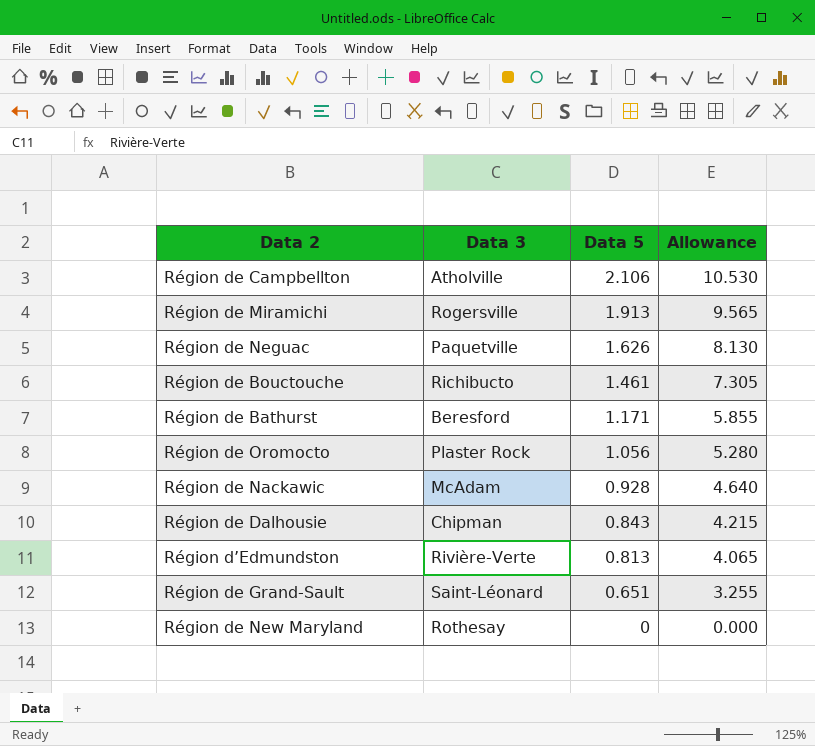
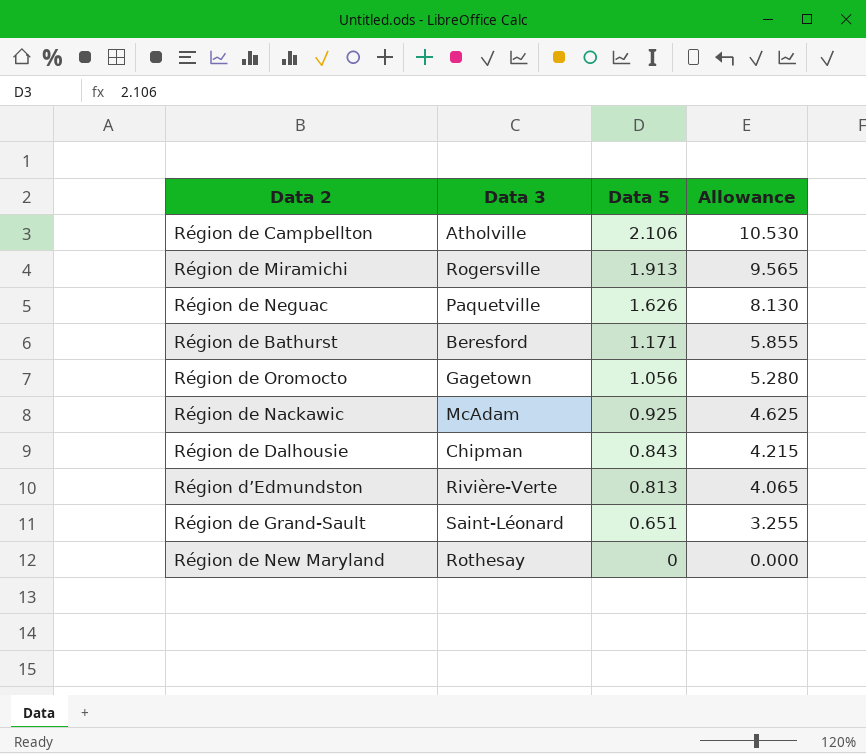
row Région de Bouctouche: Richibucto | 1.461 | 7.305 -> none
Région de Oromocto | Data 3: Plaster Rock -> Gagetown
Région de Nackawic | Data 5: 0.928 -> 0.925
Région de Nackawic | Allowance: 4.640 -> 4.625

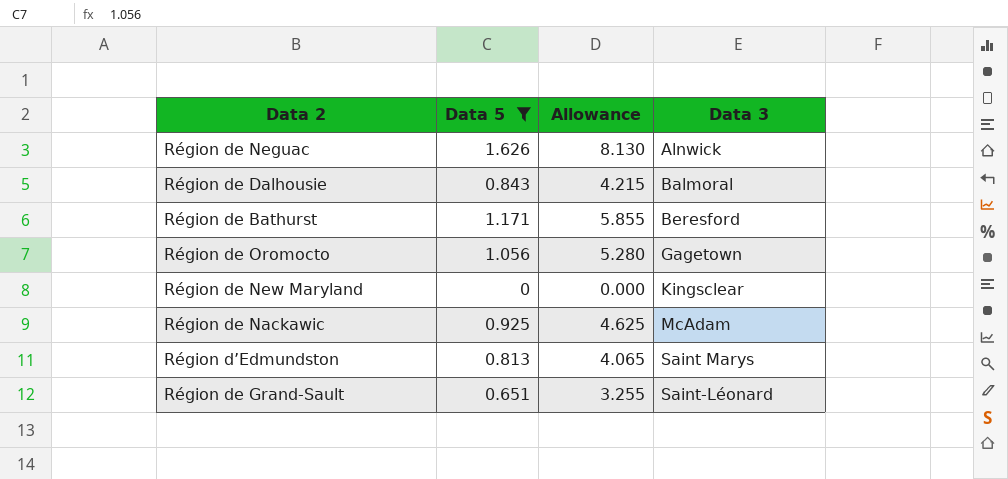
filter: none -> Data 5 <= 1.626
row order: Data 5 descending -> Data 3 ascending
column Data 3 | position: 2 -> 4
Région de Neguac | Data 3: Paquetville -> Alnwick
Région de Dalhousie | Data 3: Chipman -> Balmoral
Région de New Maryland | Data 3: Rothesay -> Kingsclear
Région d’Edmundston | Data 3: Rivière-Verte -> Saint Marys

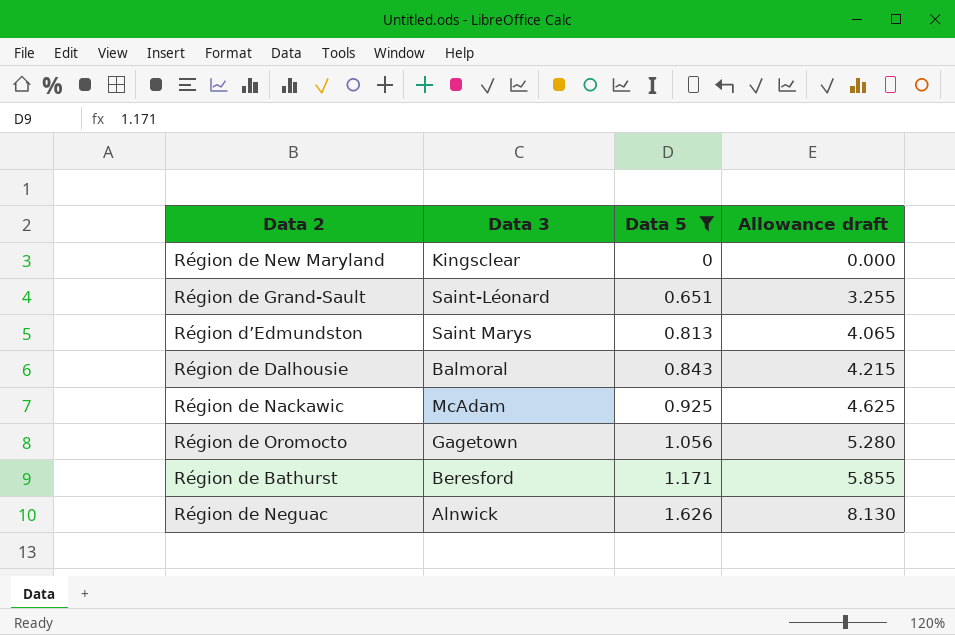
row order: Data 3 ascending -> Data 5 ascending
column Data 3 | position: 4 -> 2
column name: Allowance -> Allowance draft

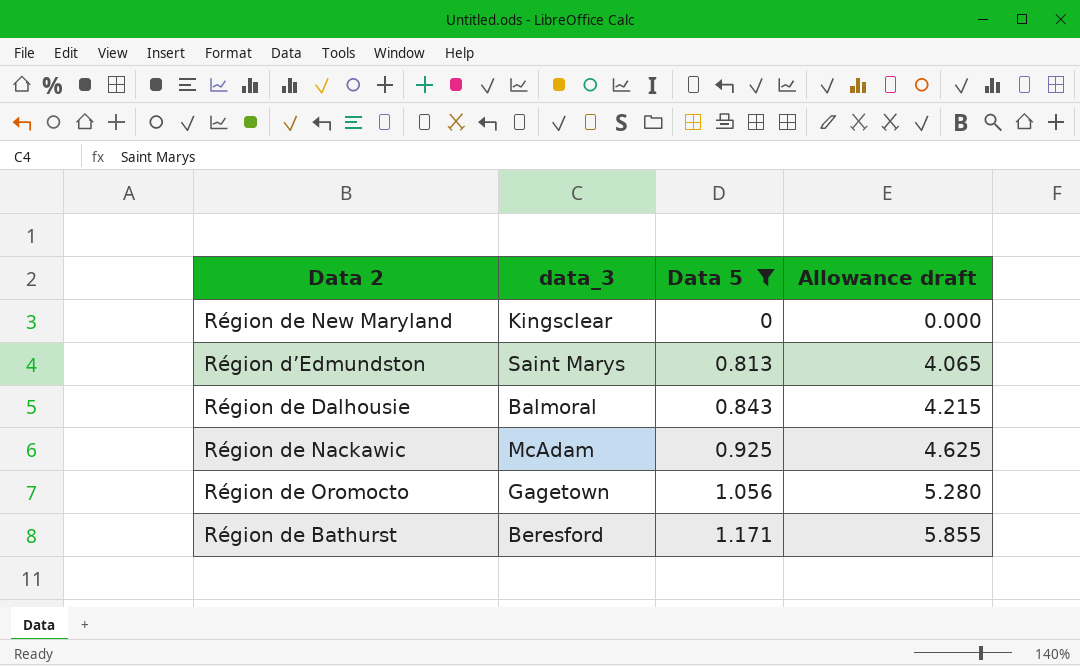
column name: Data 3 -> data_3
row Région de Grand-Sault: Saint-Léonard | 0.651 | 3.255 -> none
row Région de Neguac: Alnwick | 1.626 | 8.130 -> none

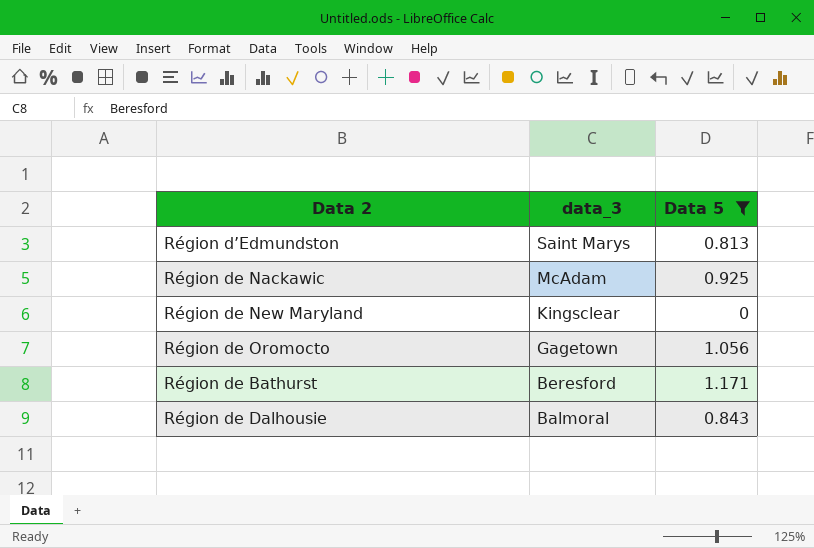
row order: Data 5 ascending -> data_3 descending
column Allowance draft | formula: [Data 5] * 5 -> none

